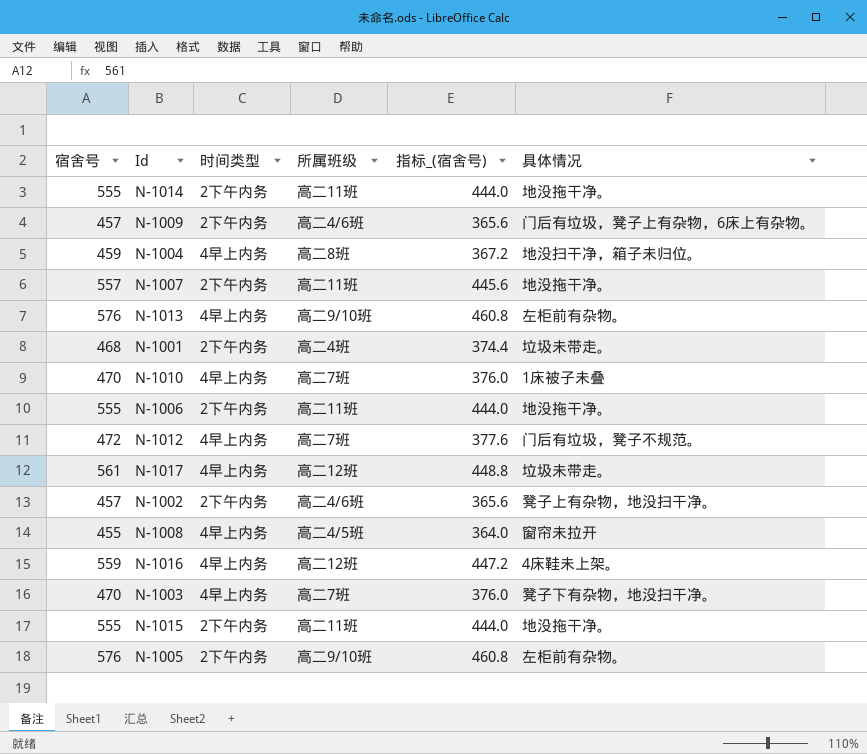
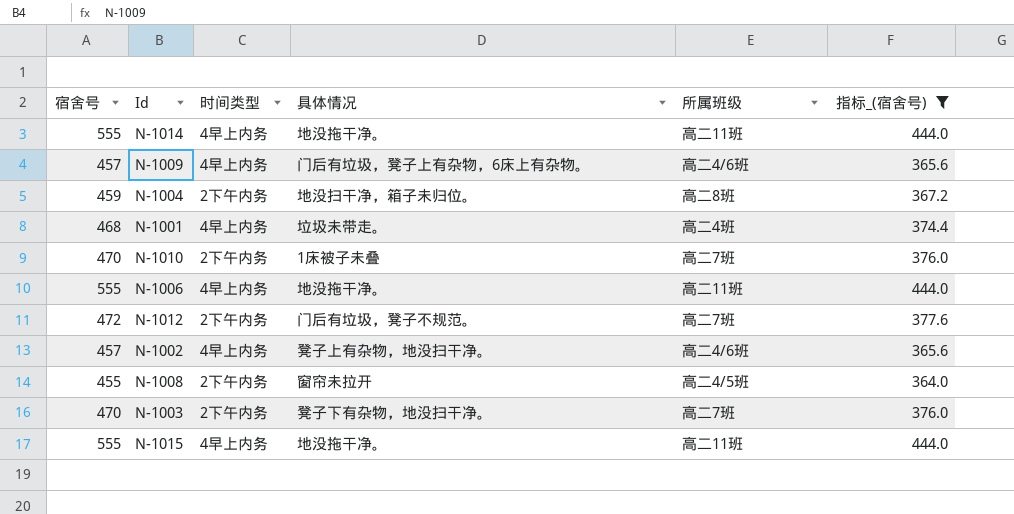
filter: none -> 指标_(宿舍号) <= 444.0
column 具体情况 | position: 6 -> 4
N-1014 | 时间类型: 2下午内务 -> 4早上内务
N-1009 | 时间类型: 2下午内务 -> 4早上内务
N-1004 | 时间类型: 4早上内务 -> 2下午内务
N-1001 | 时间类型: 2下午内务 -> 4早上内务
N-1010 | 时间类型: 4早上内务 -> 2下午内务
N-1006 | 时间类型: 2下午内务 -> 4早上内务
N-1012 | 时间类型: 4早上内务 -> 2下午内务
N-1002 | 时间类型: 2下午内务 -> 4早上内务
N-1008 | 时间类型: 4早上内务 -> 2下午内务
N-1003 | 时间类型: 4早上内务 -> 2下午内务
N-1015 | 时间类型: 2下午内务 -> 4早上内务

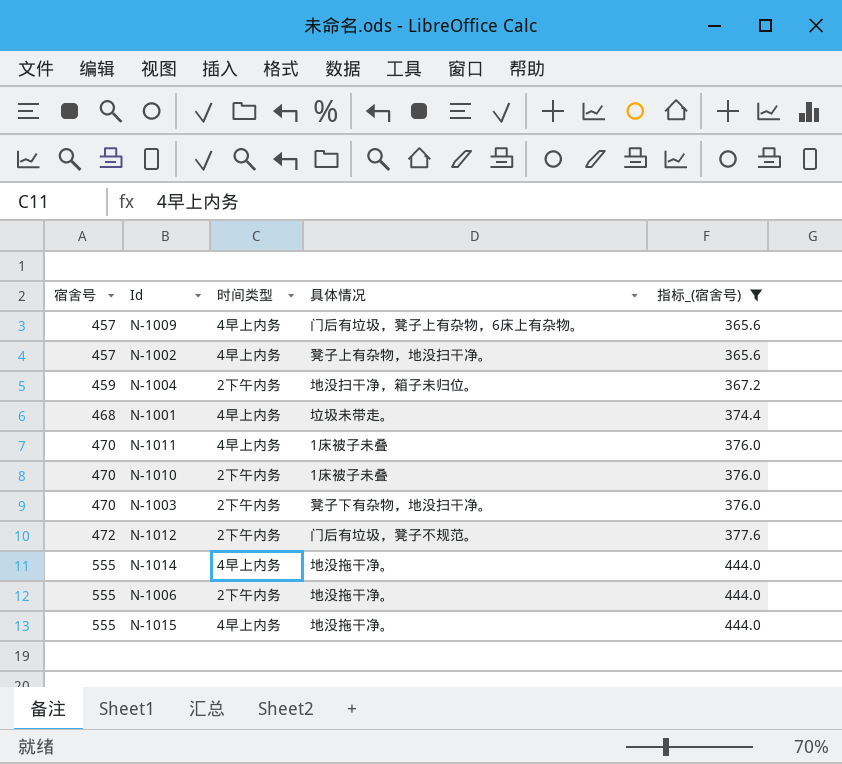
row order: none -> 宿舍号 ascending
column 所属班级 | position: 5 -> none
row N-1008: 455 | 2下午内务 | 窗帘未拉开 | 高二4/5班 | 364.0 -> none
row N-1011: none -> 470 | 4早上内务 | 1床被子未叠 | 376.0
N-1006 | 时间类型: 4早上内务 -> 2下午内务

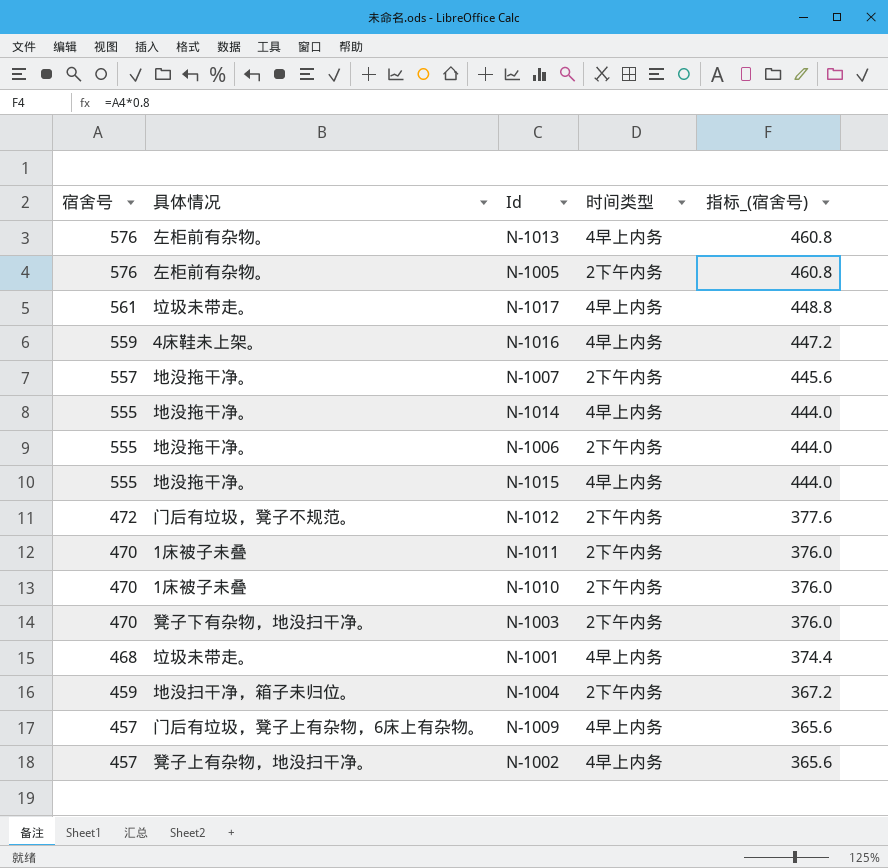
filter: 指标_(宿舍号) <= 444.0 -> none
row order: 宿舍号 ascending -> 宿舍号 descending
column 具体情况 | position: 4 -> 2
N-1011 | 时间类型: 4早上内务 -> 2下午内务

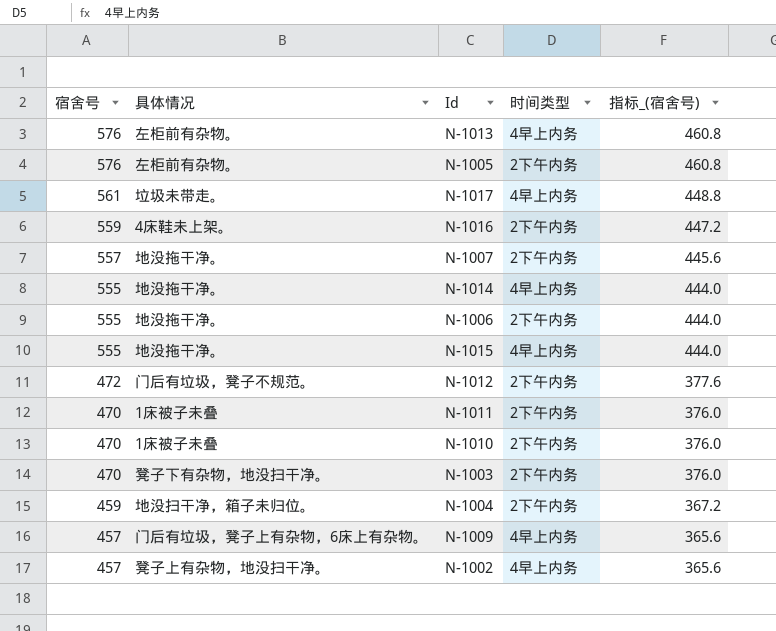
row N-1001: 468 | 垃圾未带走。 | 4早上内务 | 374.4 -> none
N-1016 | 时间类型: 4早上内务 -> 2下午内务

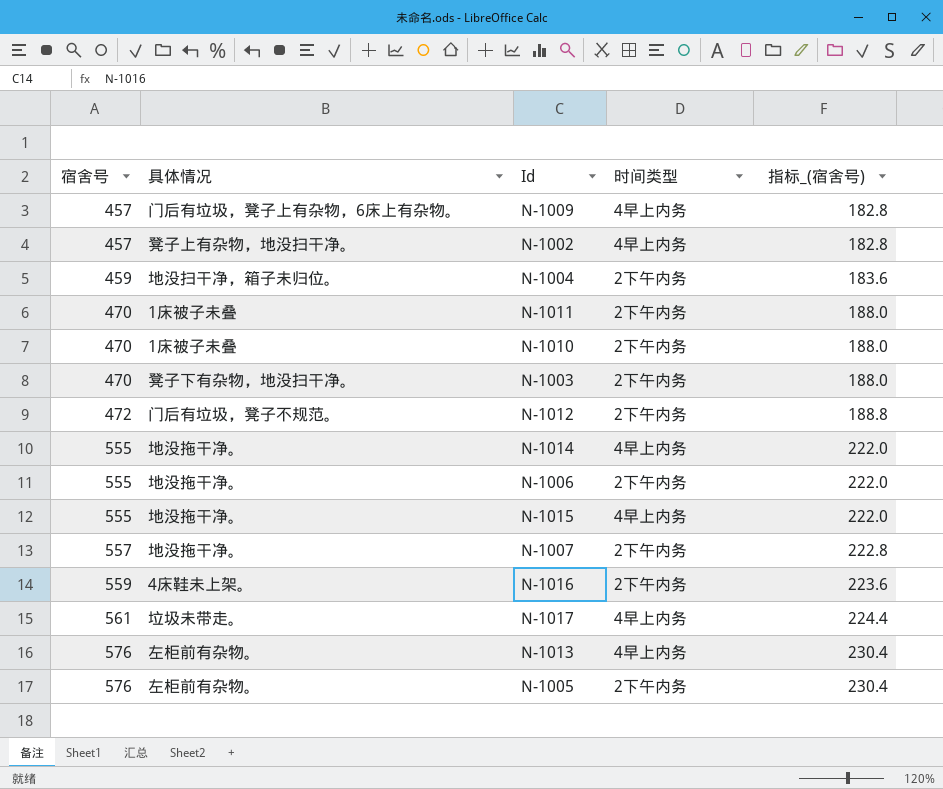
row order: 宿舍号 descending -> 宿舍号 ascending
column 指标_(宿舍号) | formula: [宿舍号] * 0.8 -> [宿舍号] * 0.4

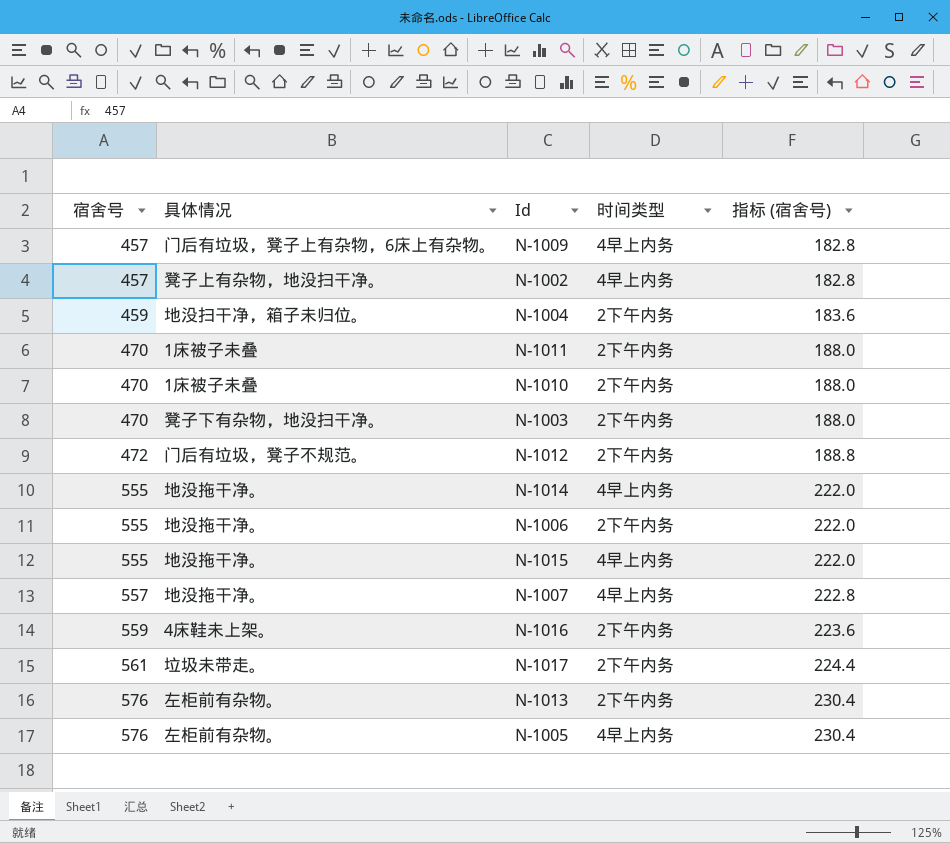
column name: 指标_(宿舍号) -> 指标 (宿舍号)
N-1007 | 时间类型: 2下午内务 -> 4早上内务
N-1017 | 时间类型: 4早上内务 -> 2下午内务
N-1013 | 时间类型: 4早上内务 -> 2下午内务
N-1005 | 时间类型: 2下午内务 -> 4早上内务

